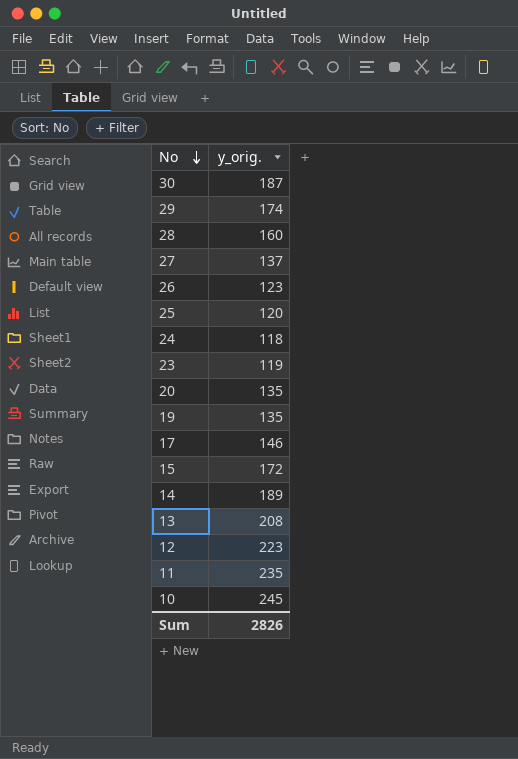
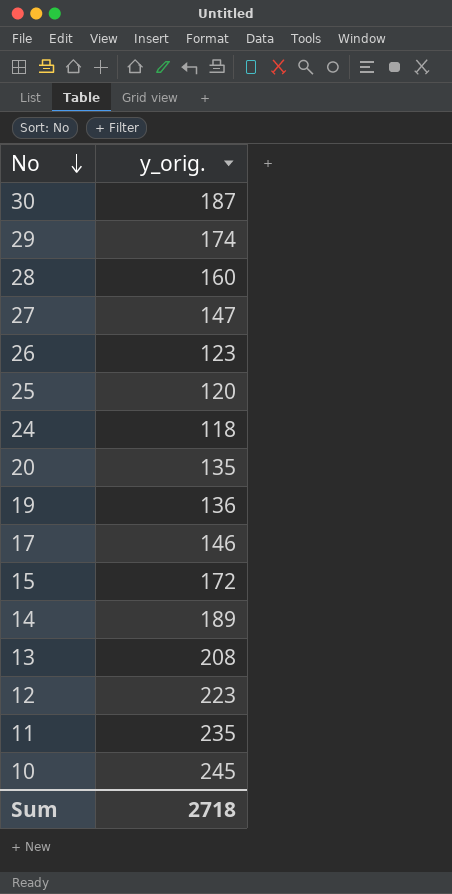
row 23: 119 -> none
27 | y_orig.: 137 -> 147
19 | y_orig.: 135 -> 136
Sum | y_orig.: 2826 -> 2718

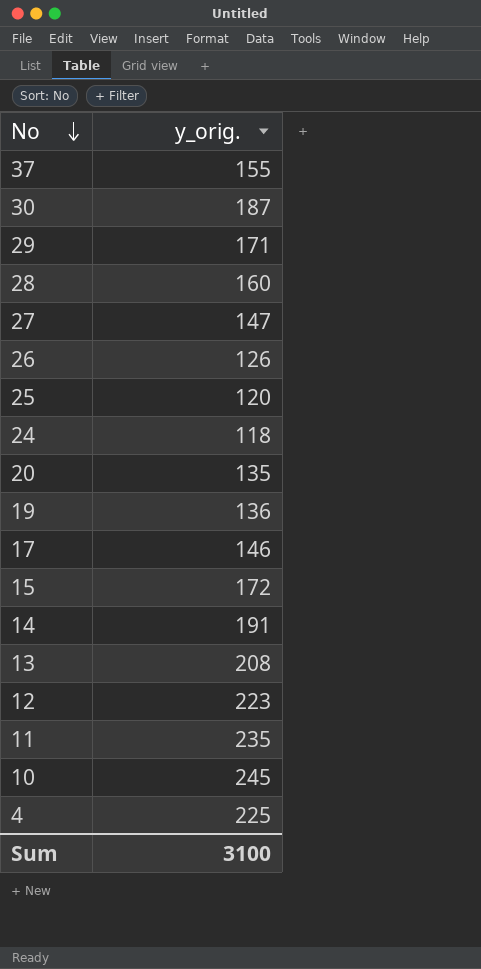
row 37: none -> 155
29 | y_orig.: 174 -> 171
26 | y_orig.: 123 -> 126
14 | y_orig.: 189 -> 191
row 4: none -> 225
Sum | y_orig.: 2718 -> 3100

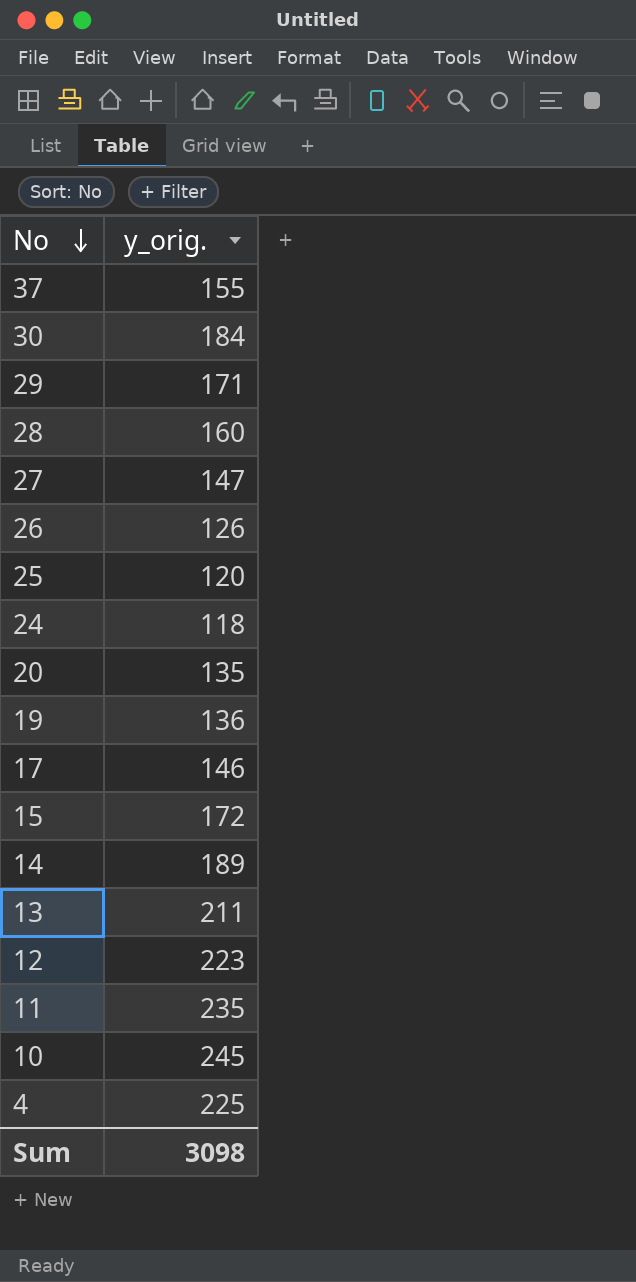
30 | y_orig.: 187 -> 184
14 | y_orig.: 191 -> 189
13 | y_orig.: 208 -> 211
Sum | y_orig.: 3100 -> 3098

